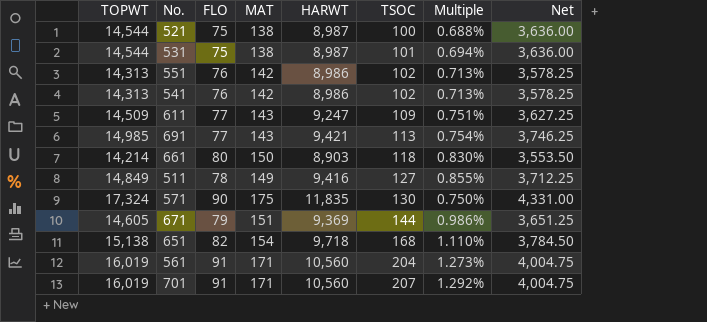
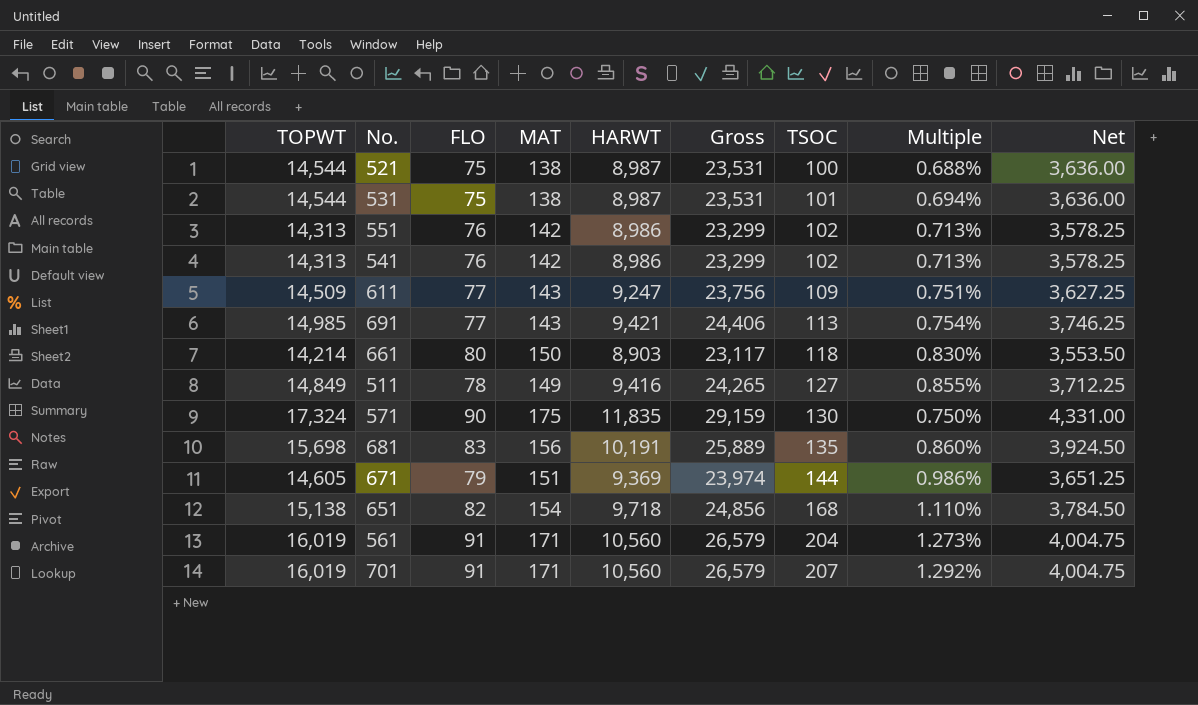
column Gross | formula: none -> [TOPWT] + [HARWT]
row 681: none -> 15,698 | 83 | 156 | 10,191 | 25,889 | 135 | 0.860% | 3,924.50

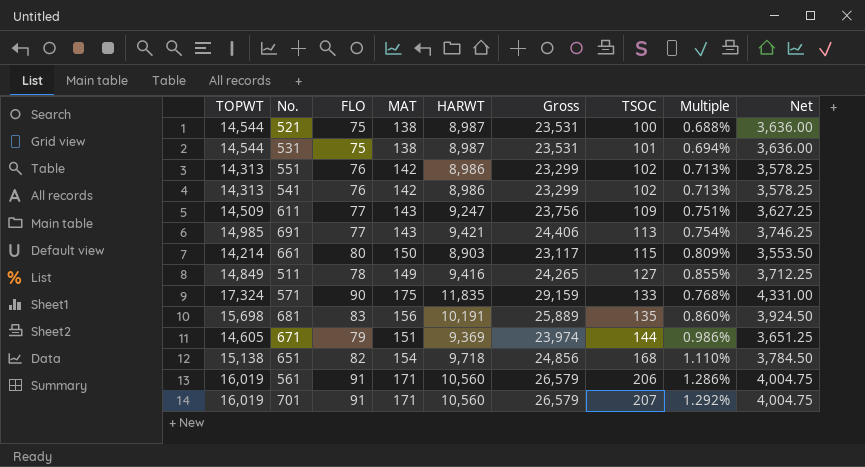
661 | TSOC: 118 -> 115
661 | Multiple: 0.830% -> 0.809%
571 | TSOC: 130 -> 133
571 | Multiple: 0.750% -> 0.768%
561 | TSOC: 204 -> 206
561 | Multiple: 1.273% -> 1.286%

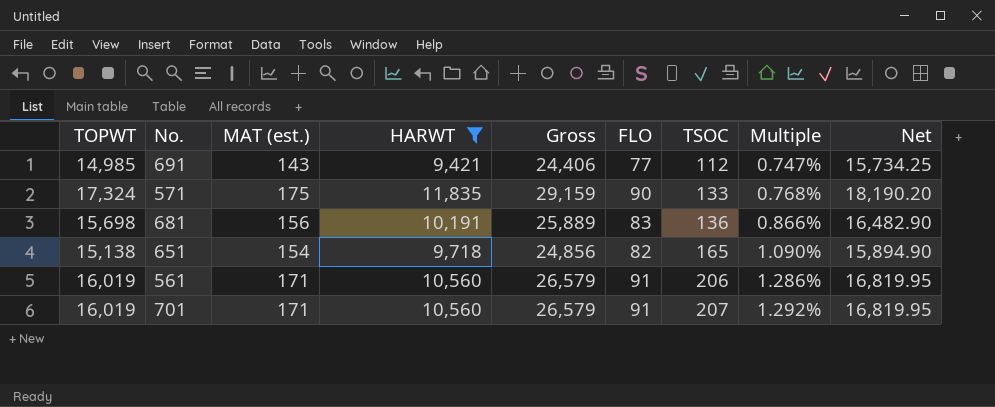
filter: none -> HARWT >= 9,421
column name: MAT -> MAT (est.)
column FLO | position: 3 -> 6
column Net | formula: [TOPWT] * 0.25 -> [TOPWT] * 1.05
691 | TSOC: 113 -> 112
691 | Multiple: 0.754% -> 0.747%
681 | TSOC: 135 -> 136
681 | Multiple: 0.860% -> 0.866%
651 | TSOC: 168 -> 165
651 | Multiple: 1.110% -> 1.090%

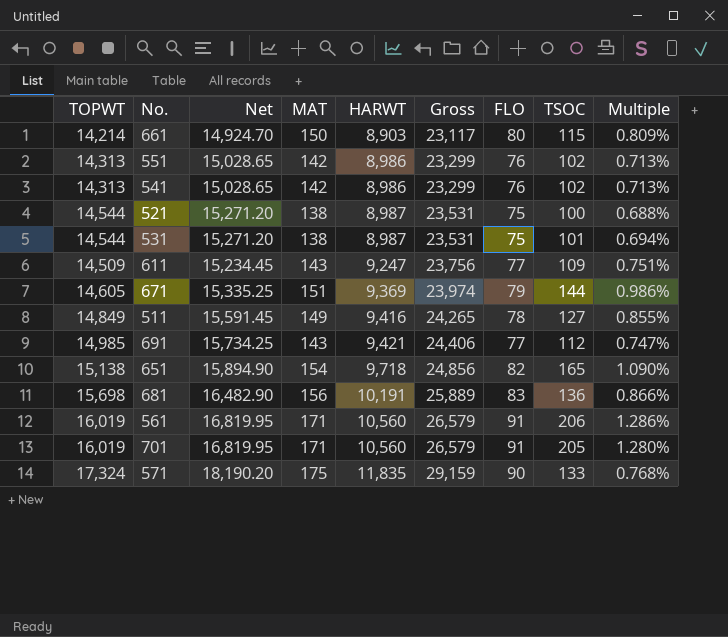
filter: HARWT >= 9,421 -> none
row order: TSOC ascending -> HARWT ascending
column Net | position: 9 -> 3
column name: MAT (est.) -> MAT
701 | TSOC: 207 -> 205
701 | Multiple: 1.292% -> 1.280%

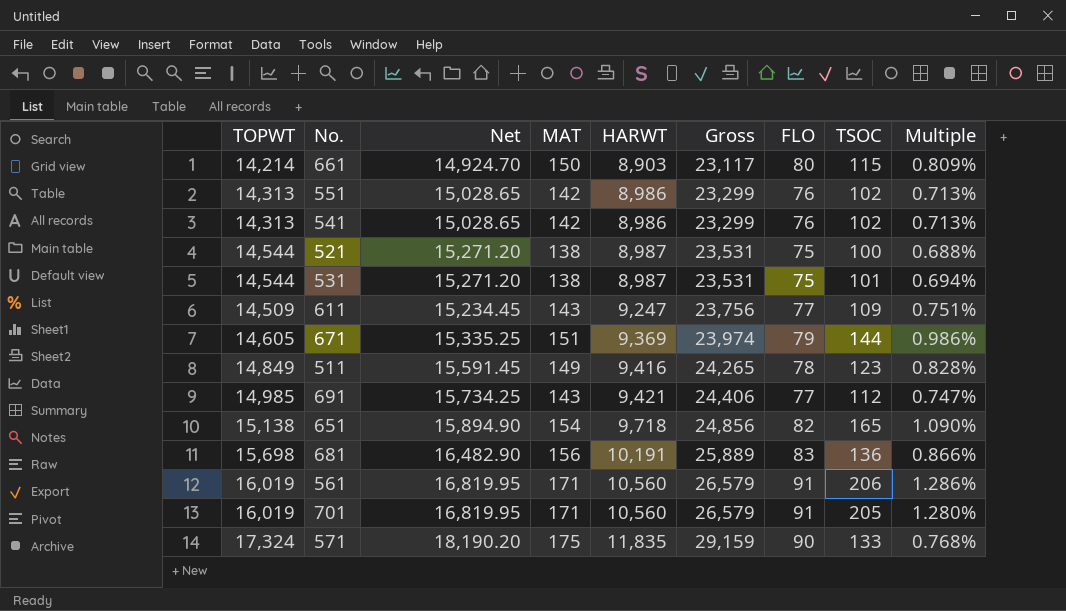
511 | TSOC: 127 -> 123
511 | Multiple: 0.855% -> 0.828%

